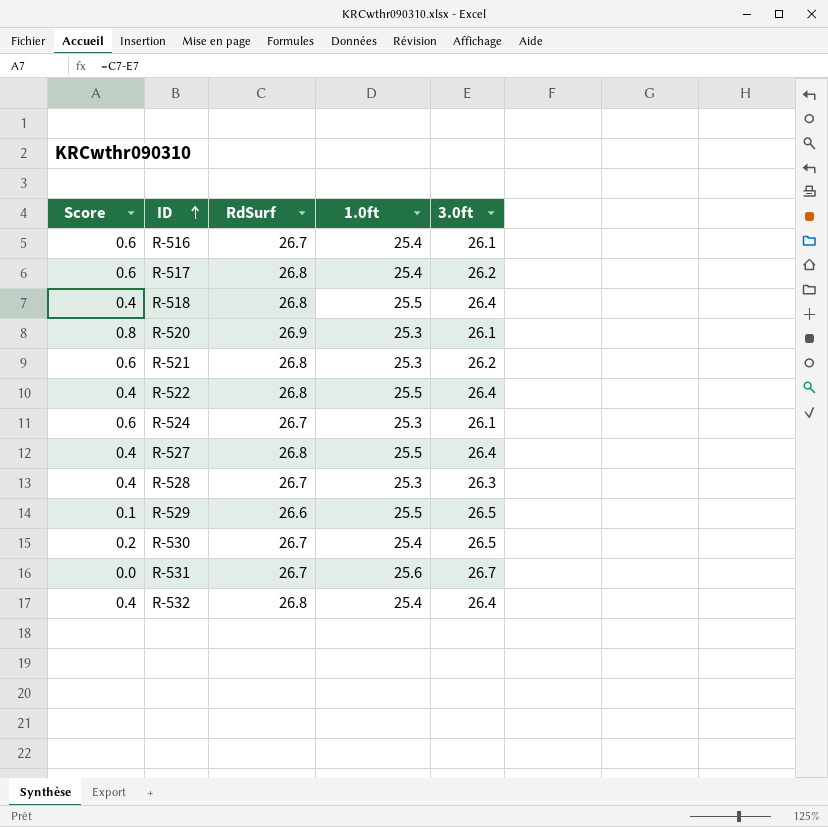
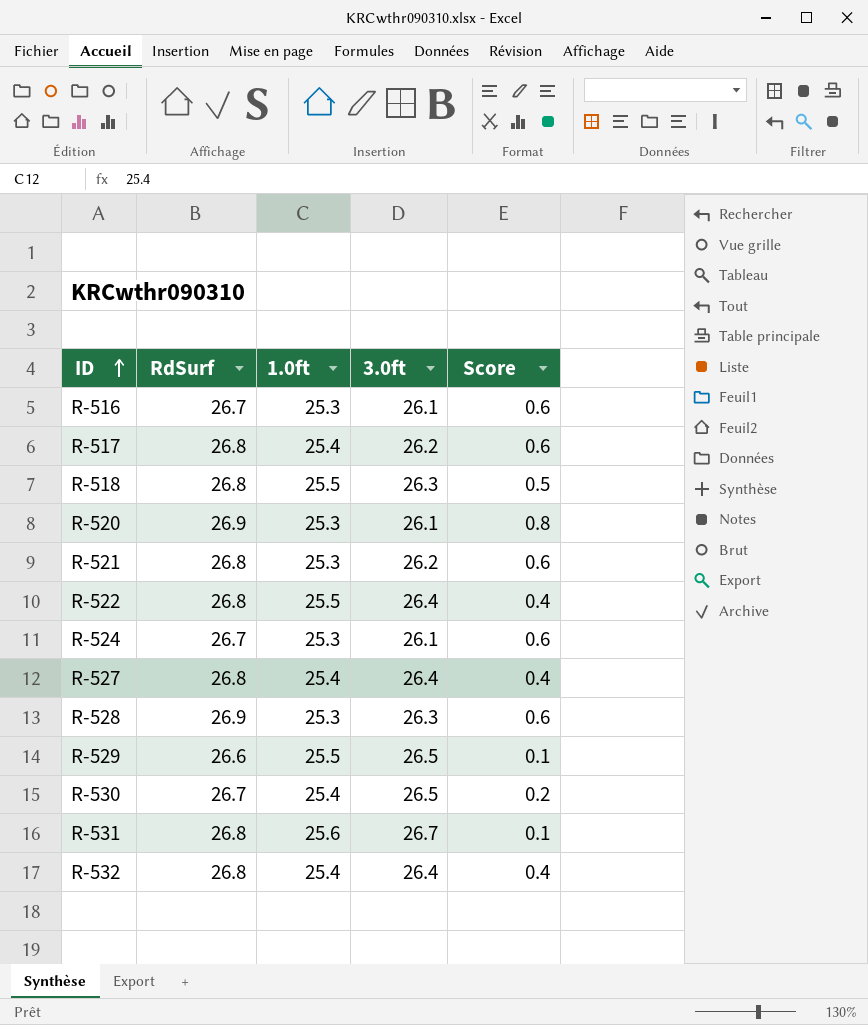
column Score | position: 1 -> 5
R-516 | 1.0ft: 25.4 -> 25.3
R-518 | 3.0ft: 26.4 -> 26.3
R-518 | Score: 0.4 -> 0.5
R-527 | 1.0ft: 25.5 -> 25.4
R-528 | RdSurf: 26.7 -> 26.9
R-528 | Score: 0.4 -> 0.6
R-531 | RdSurf: 26.7 -> 26.8
R-531 | Score: 0.0 -> 0.1

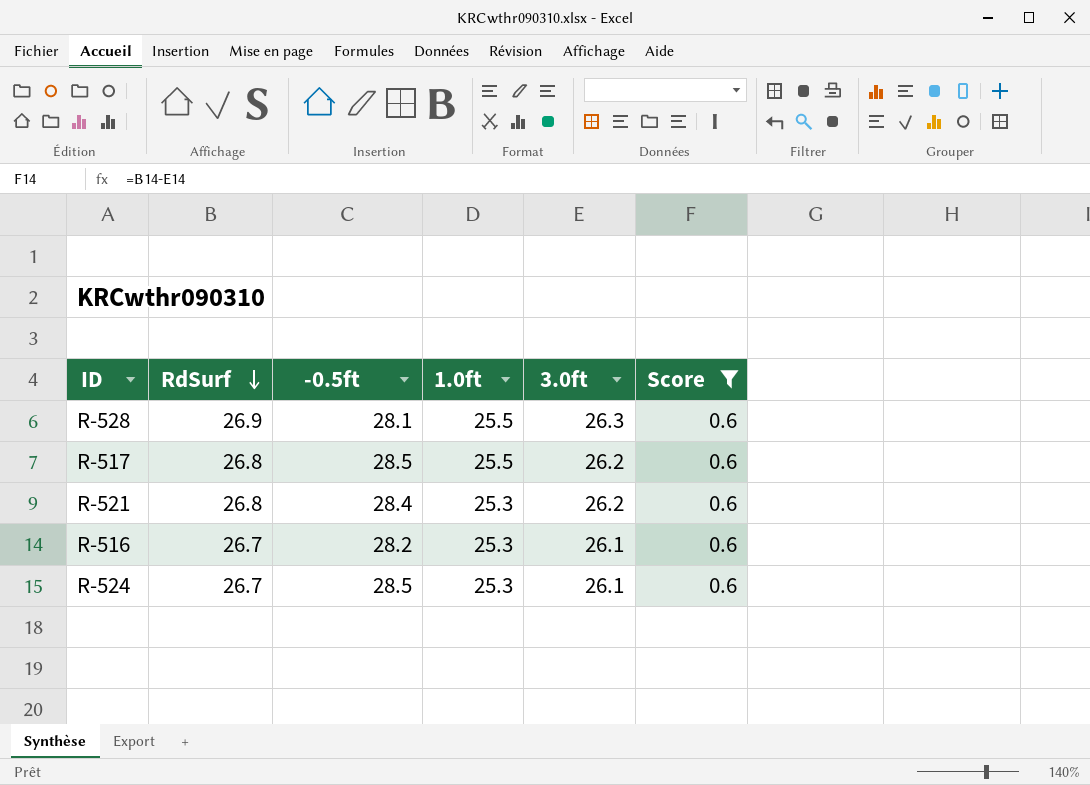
filter: none -> Score = 0.6
row order: ID ascending -> RdSurf descending
column -0.5ft | position: none -> 3
R-528 | 1.0ft: 25.3 -> 25.5
R-517 | 1.0ft: 25.4 -> 25.5

